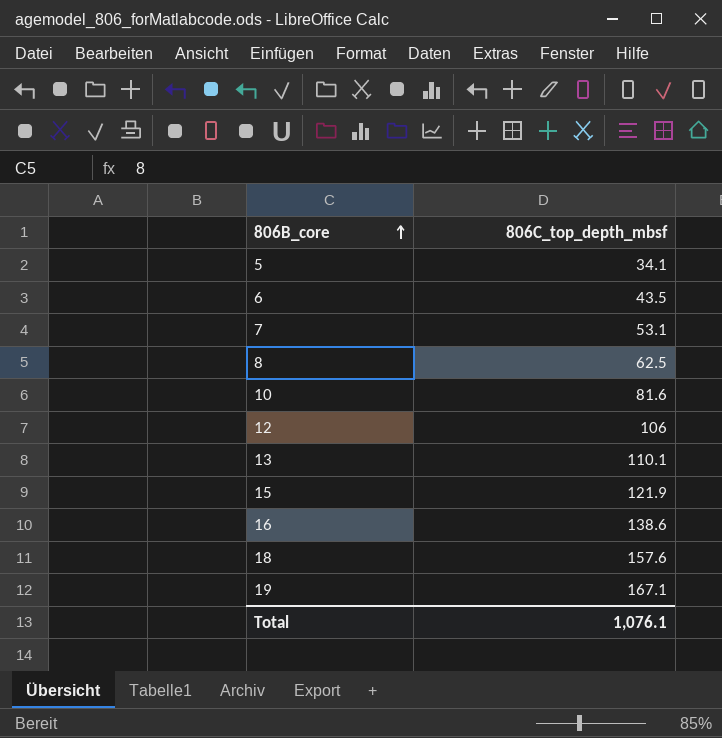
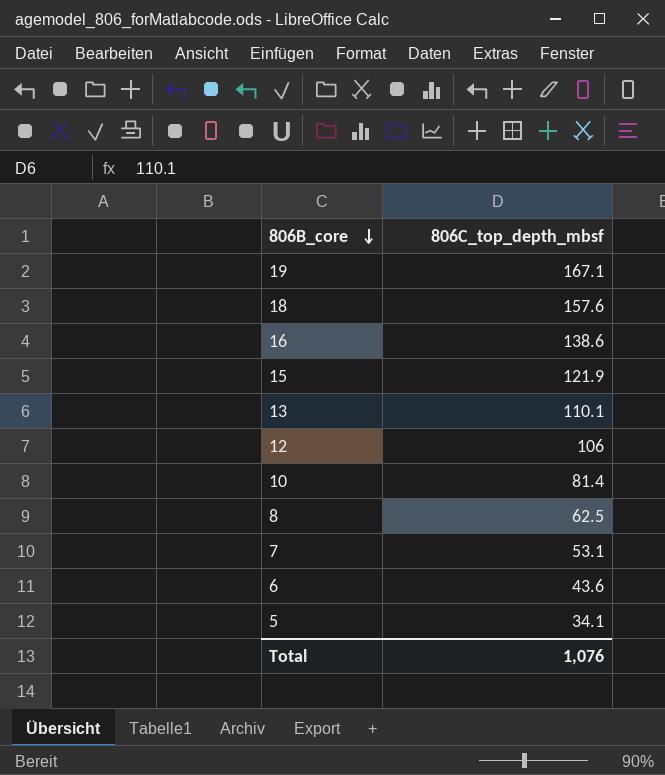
row order: 806B_core ascending -> 806B_core descending
10 | 806C_top_depth_mbsf: 81.6 -> 81.4
6 | 806C_top_depth_mbsf: 43.5 -> 43.6
Total | 806C_top_depth_mbsf: 1,076.1 -> 1,076

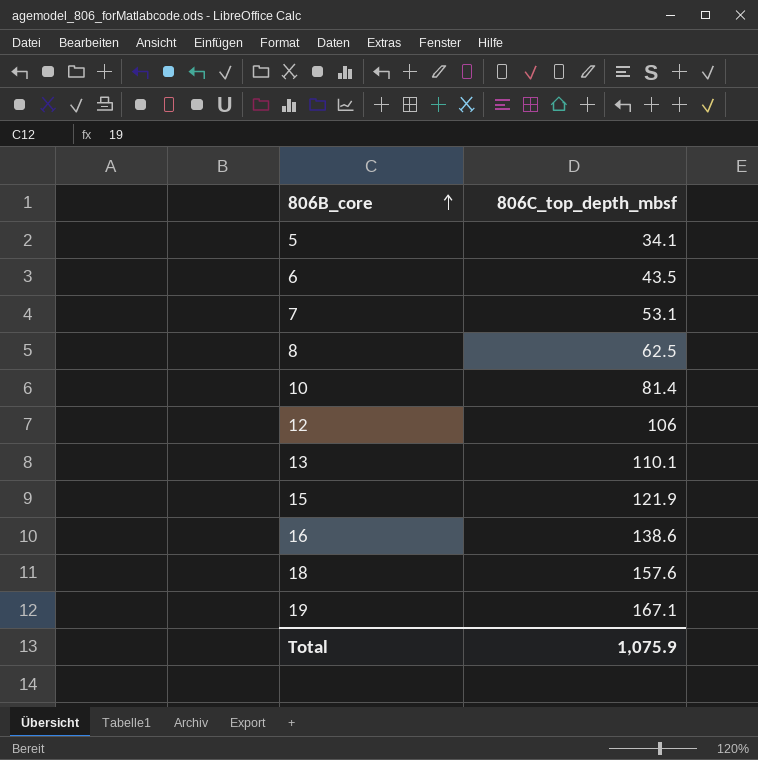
row order: 806B_core descending -> 806B_core ascending
6 | 806C_top_depth_mbsf: 43.6 -> 43.5
Total | 806C_top_depth_mbsf: 1,076 -> 1,075.9

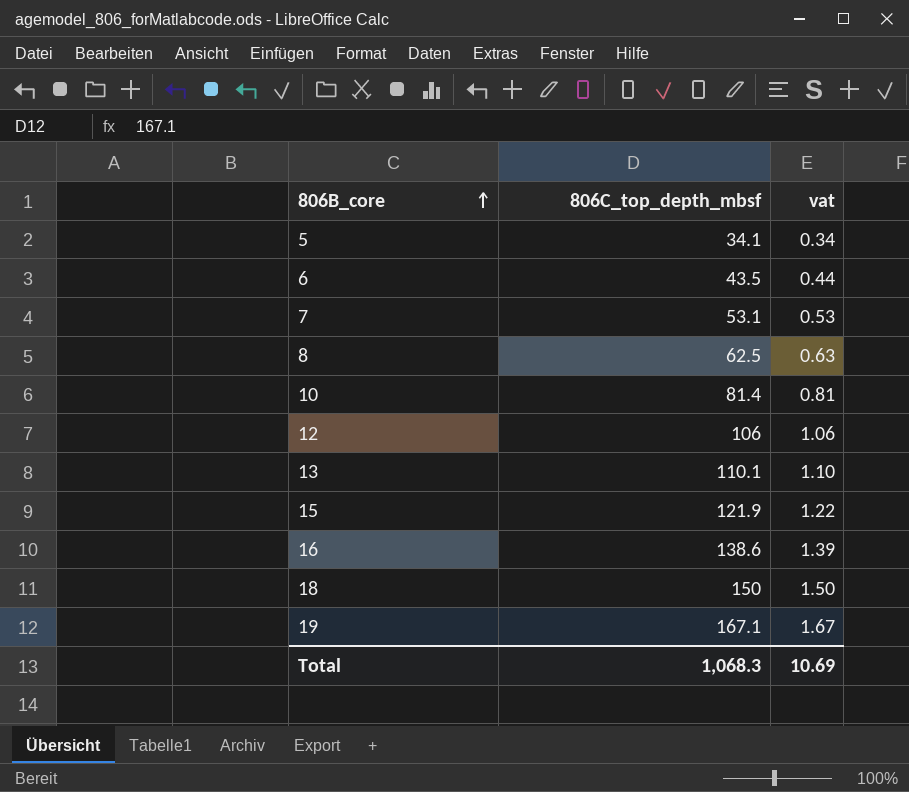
column vat | formula: none -> [806C_top_depth_mbsf] * 0.01
18 | 806C_top_depth_mbsf: 157.6 -> 150
Total | 806C_top_depth_mbsf: 1,075.9 -> 1,068.3

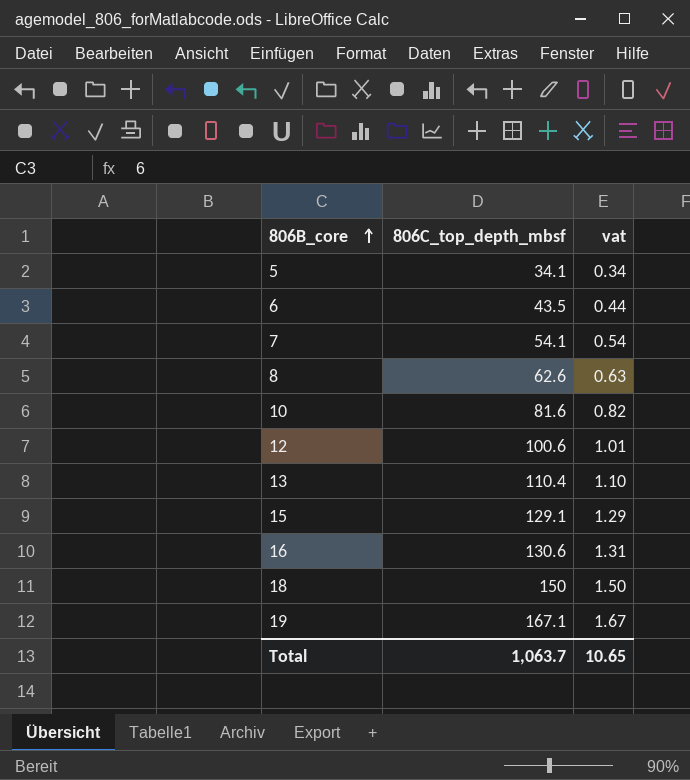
7 | 806C_top_depth_mbsf: 53.1 -> 54.1
7 | vat: 0.53 -> 0.54
8 | 806C_top_depth_mbsf: 62.5 -> 62.6
10 | 806C_top_depth_mbsf: 81.4 -> 81.6
10 | vat: 0.81 -> 0.82
12 | 806C_top_depth_mbsf: 106 -> 100.6
12 | vat: 1.06 -> 1.01
13 | 806C_top_depth_mbsf: 110.1 -> 110.4
15 | 806C_top_depth_mbsf: 121.9 -> 129.1
15 | vat: 1.22 -> 1.29
16 | 806C_top_depth_mbsf: 138.6 -> 130.6
16 | vat: 1.39 -> 1.31
Total | 806C_top_depth_mbsf: 1,068.3 -> 1,063.7
Total | vat: 10.69 -> 10.65

